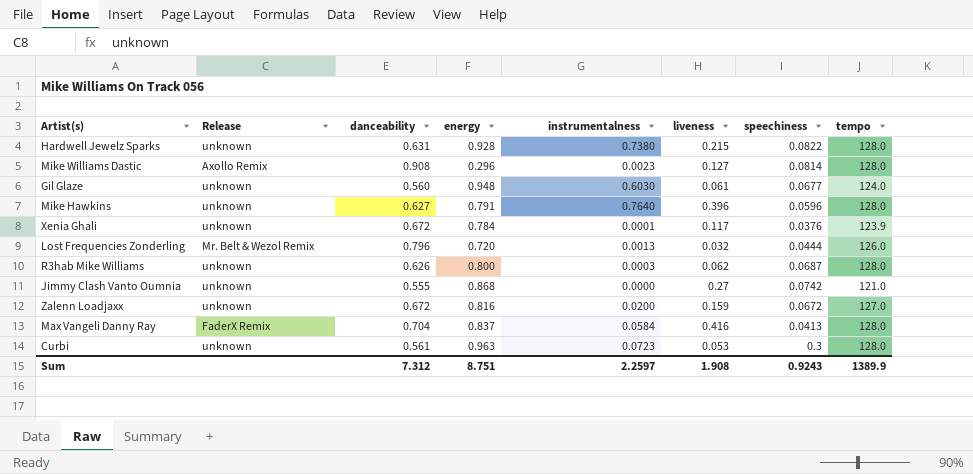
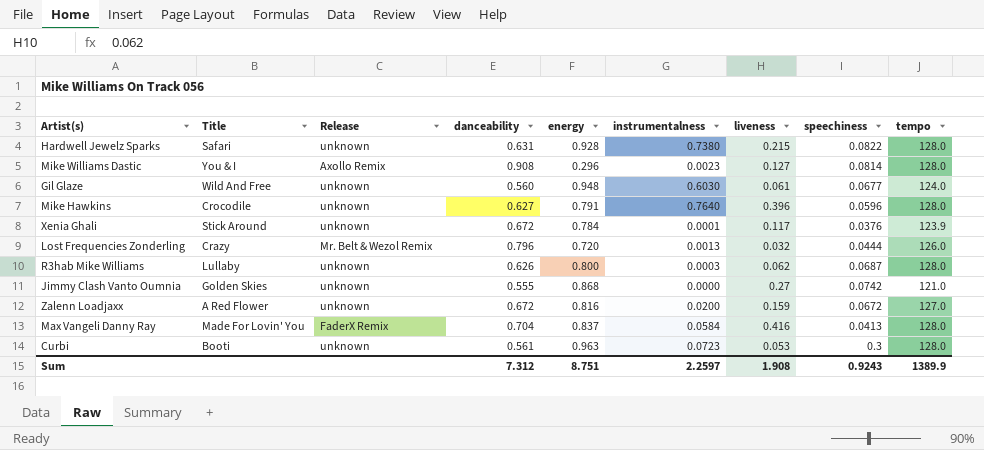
column Title | position: none -> 2

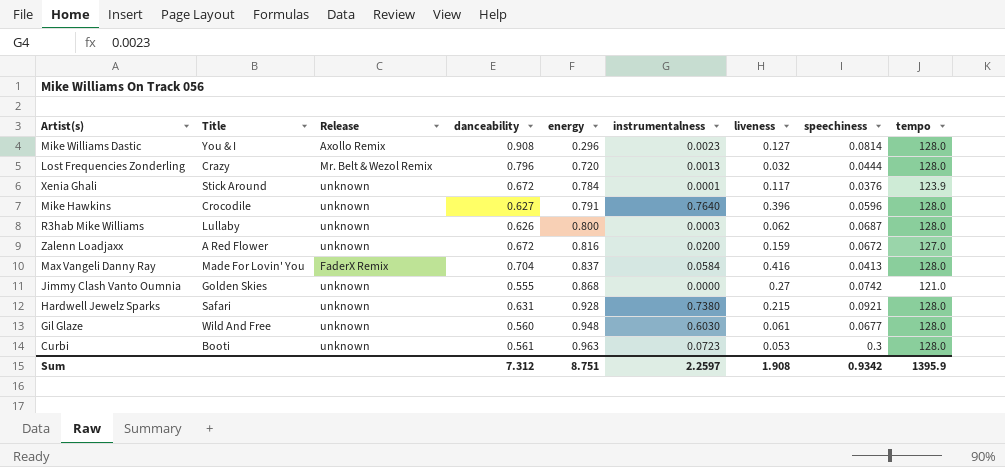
row order: none -> energy ascending
Lost Frequencies Zonderling | tempo: 126.0 -> 128.0
Hardwell Jewelz Sparks | speechiness: 0.0822 -> 0.0921
Gil Glaze | tempo: 124.0 -> 128.0
Sum | speechiness: 0.9243 -> 0.9342
Sum | tempo: 1389.9 -> 1395.9

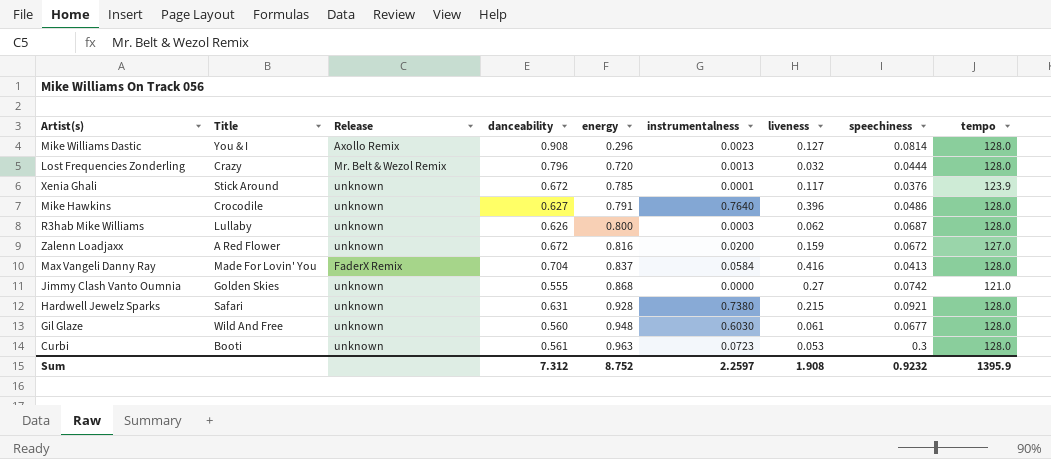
Xenia Ghali | energy: 0.784 -> 0.785
Mike Hawkins | speechiness: 0.0596 -> 0.0486
Sum | energy: 8.751 -> 8.752
Sum | speechiness: 0.9342 -> 0.9232

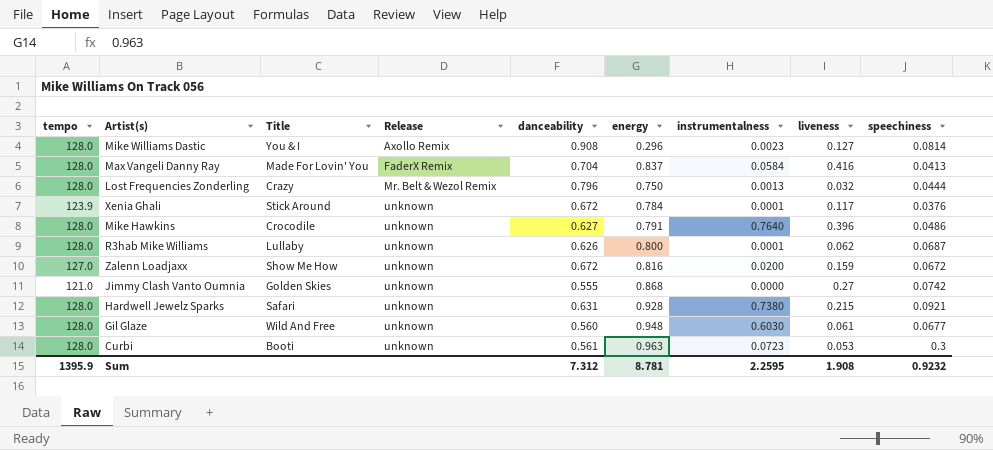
row order: energy ascending -> Release ascending
column tempo | position: 9 -> 1
Lost Frequencies Zonderling | energy: 0.720 -> 0.750
Xenia Ghali | energy: 0.785 -> 0.784
R3hab Mike Williams | instrumentalness: 0.0003 -> 0.0001
Zalenn Loadjaxx | Title: A Red Flower -> Show Me How
Sum | energy: 8.752 -> 8.781
Sum | instrumentalness: 2.2597 -> 2.2595

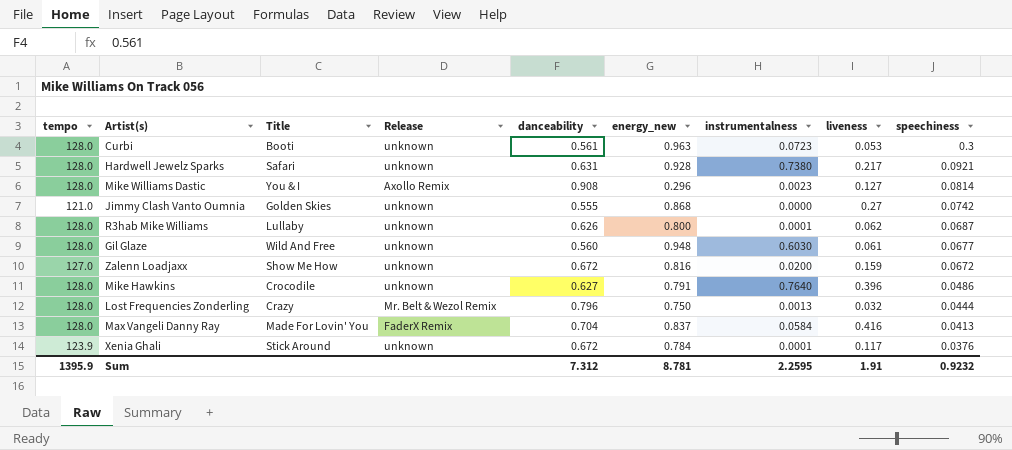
row order: Release ascending -> speechiness descending
column name: energy -> energy_new
Hardwell Jewelz Sparks | liveness: 0.215 -> 0.217
Sum | liveness: 1.908 -> 1.91

